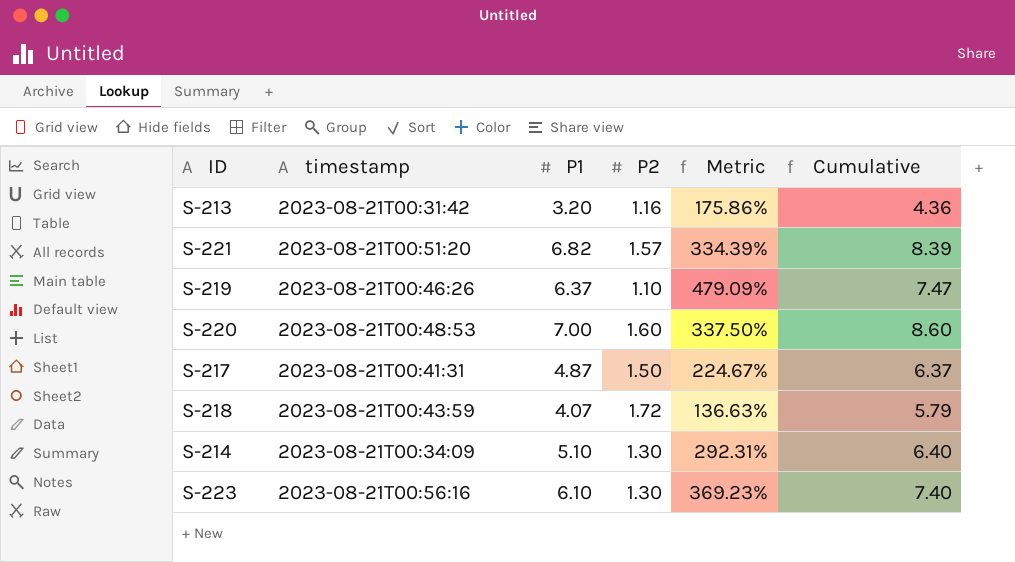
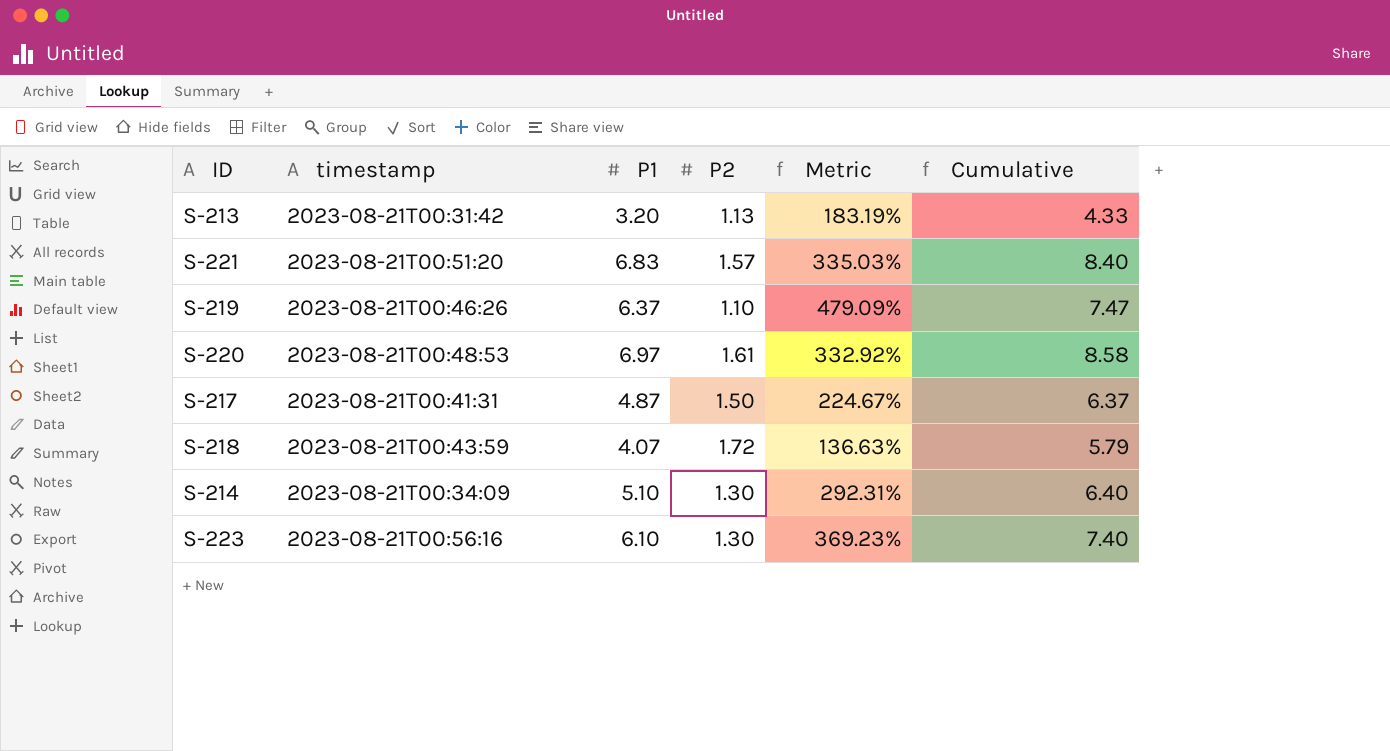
S-213 | P2: 1.16 -> 1.13
S-213 | Metric: 175.86% -> 183.19%
S-213 | Cumulative: 4.36 -> 4.33
S-221 | P1: 6.82 -> 6.83
S-221 | Metric: 334.39% -> 335.03%
S-221 | Cumulative: 8.39 -> 8.40
S-220 | P1: 7.00 -> 6.97
S-220 | P2: 1.60 -> 1.61
S-220 | Metric: 337.50% -> 332.92%
S-220 | Cumulative: 8.60 -> 8.58

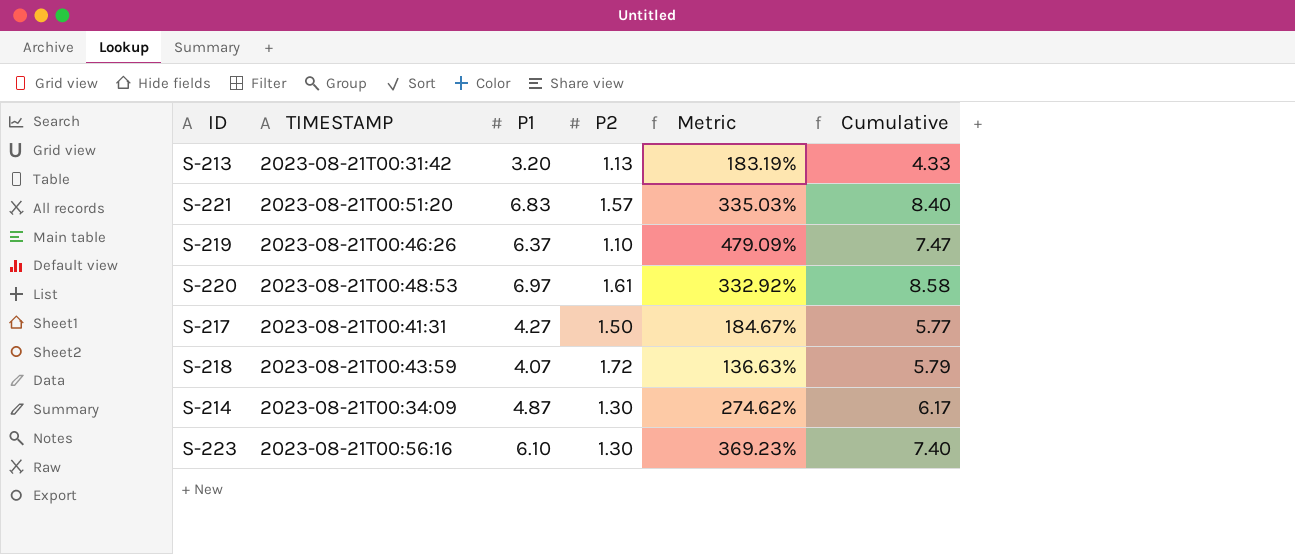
column name: timestamp -> TIMESTAMP
S-217 | P1: 4.87 -> 4.27
S-217 | Metric: 224.67% -> 184.67%
S-217 | Cumulative: 6.37 -> 5.77
S-214 | P1: 5.10 -> 4.87
S-214 | Metric: 292.31% -> 274.62%
S-214 | Cumulative: 6.40 -> 6.17

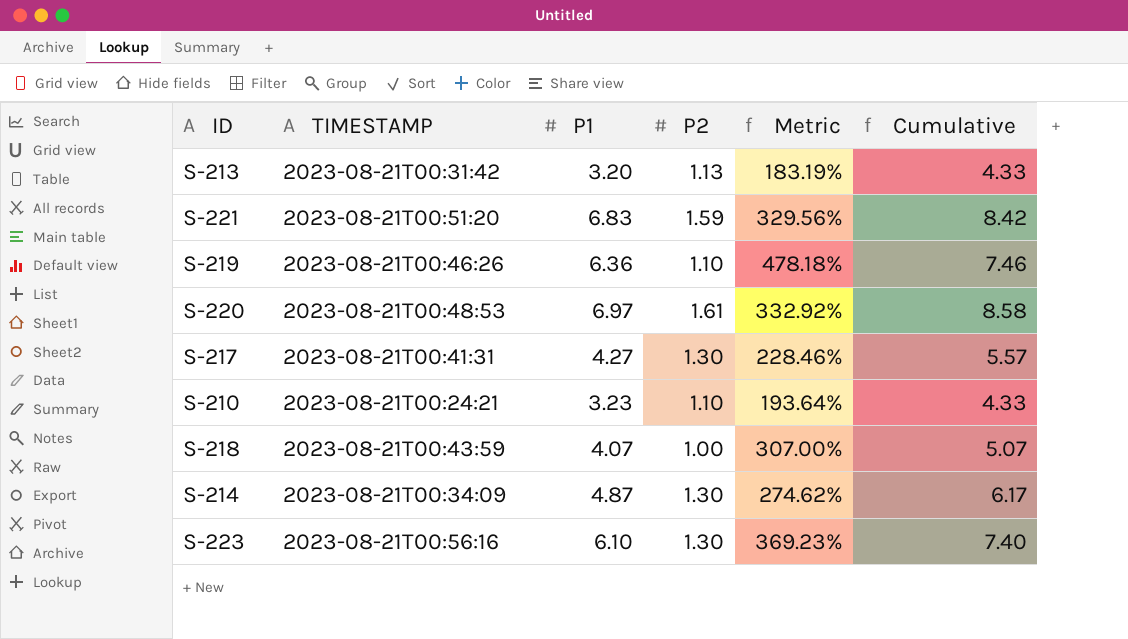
S-221 | P2: 1.57 -> 1.59
S-221 | Metric: 335.03% -> 329.56%
S-221 | Cumulative: 8.40 -> 8.42
S-219 | P1: 6.37 -> 6.36
S-219 | Metric: 479.09% -> 478.18%
S-219 | Cumulative: 7.47 -> 7.46
S-217 | P2: 1.50 -> 1.30
S-217 | Metric: 184.67% -> 228.46%
S-217 | Cumulative: 5.77 -> 5.57
row S-210: none -> 2023-08-21T00:24:21 | 3.23 | 1.10 | 193.64% | 4.33
S-218 | P2: 1.72 -> 1.00
S-218 | Metric: 136.63% -> 307.00%
S-218 | Cumulative: 5.79 -> 5.07

